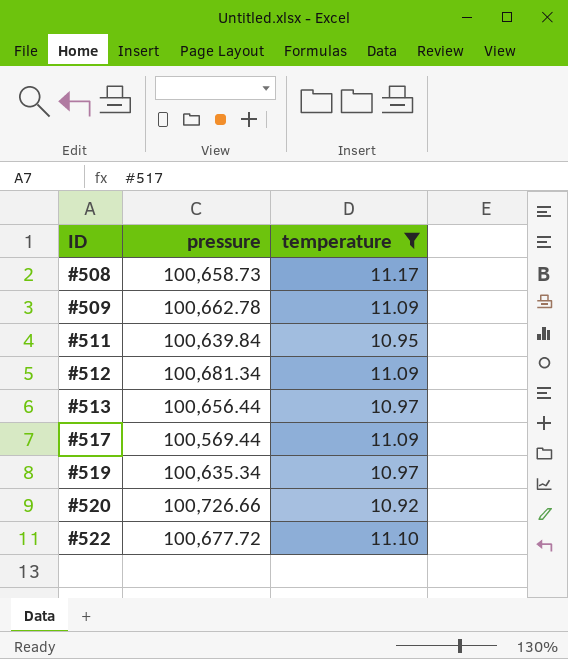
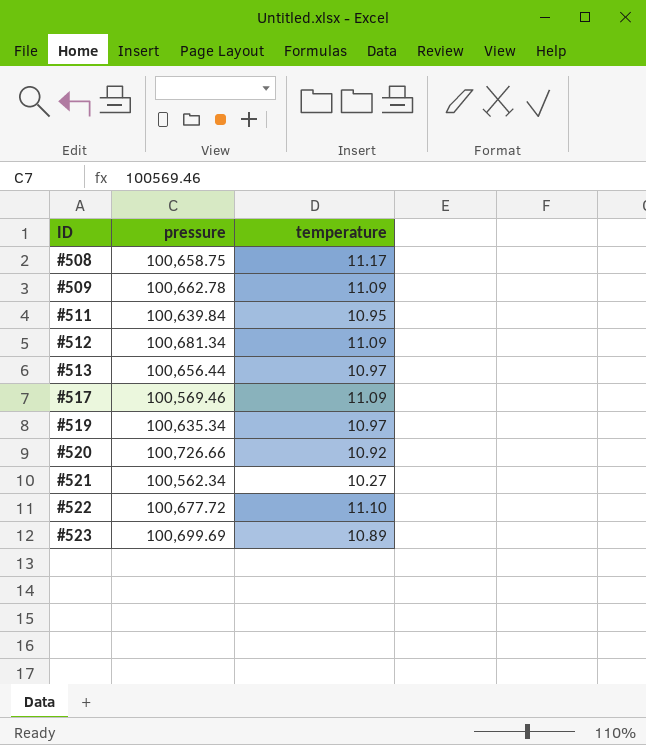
filter: temperature >= 10.92 -> none
#508 | pressure: 100,658.73 -> 100,658.75
#517 | pressure: 100,569.44 -> 100,569.46

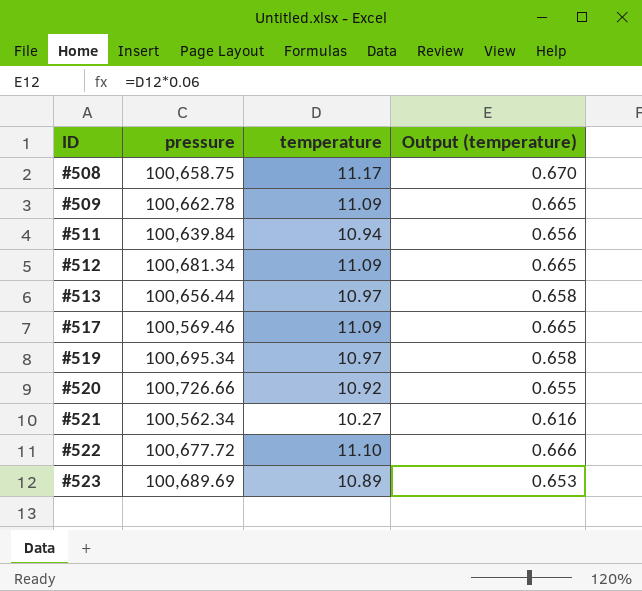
column Output (temperature) | formula: none -> [temperature] * 0.06
#511 | temperature: 10.95 -> 10.94
#519 | pressure: 100,635.34 -> 100,695.34
#523 | pressure: 100,699.69 -> 100,689.69

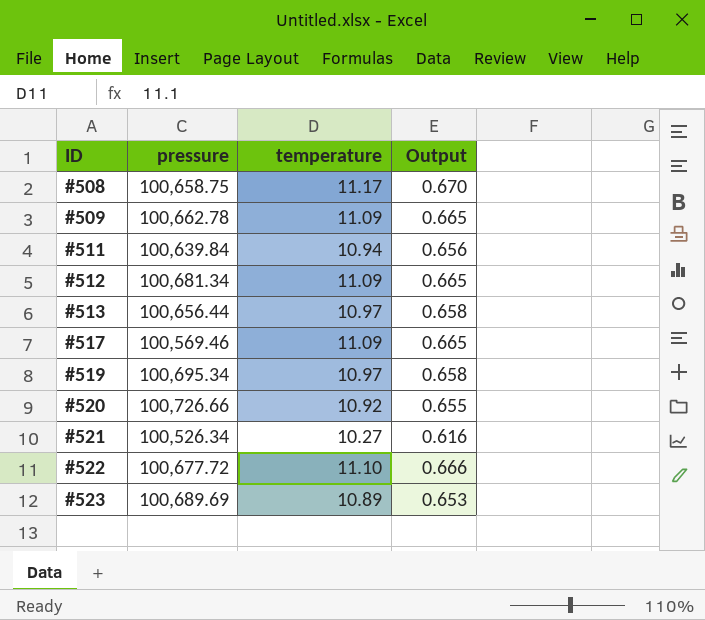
column name: Output (temperature) -> Output
#521 | pressure: 100,562.34 -> 100,526.34

